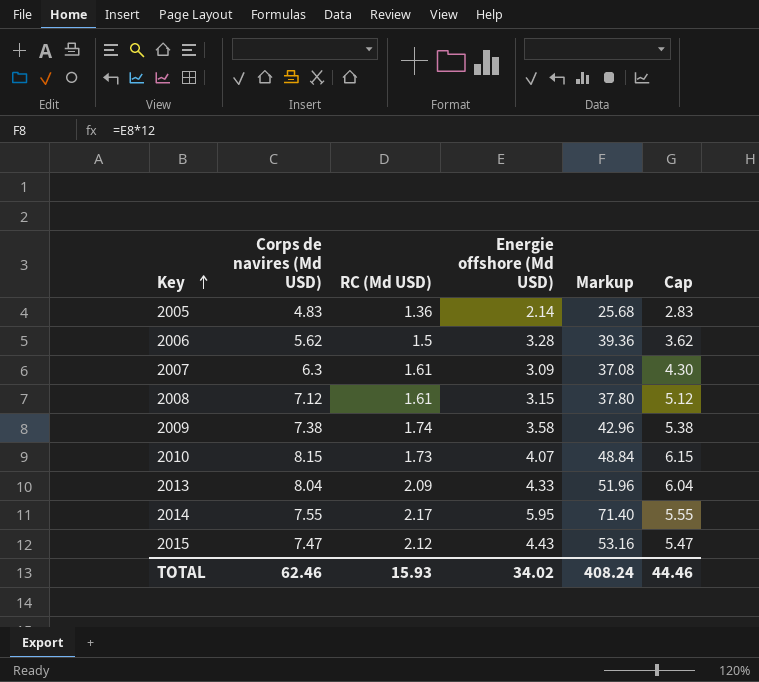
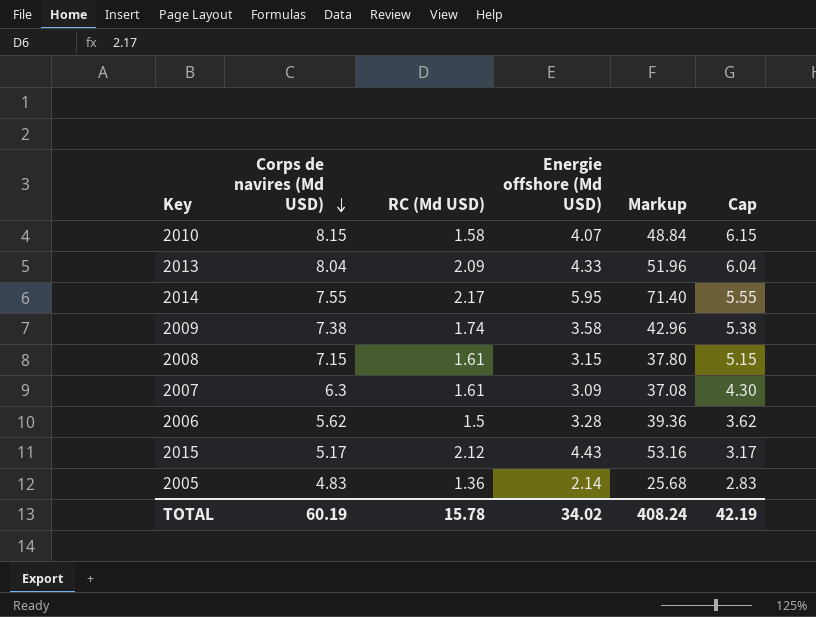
row order: Key ascending -> Corps de navires (Md USD) descending
2010 | RC (Md USD): 1.73 -> 1.58
2008 | Corps de navires (Md USD): 7.12 -> 7.15
2008 | Cap: 5.12 -> 5.15
2015 | Corps de navires (Md USD): 7.47 -> 5.17
2015 | Cap: 5.47 -> 3.17
TOTAL | Corps de navires (Md USD): 62.46 -> 60.19
TOTAL | RC (Md USD): 15.93 -> 15.78
TOTAL | Cap: 44.46 -> 42.19

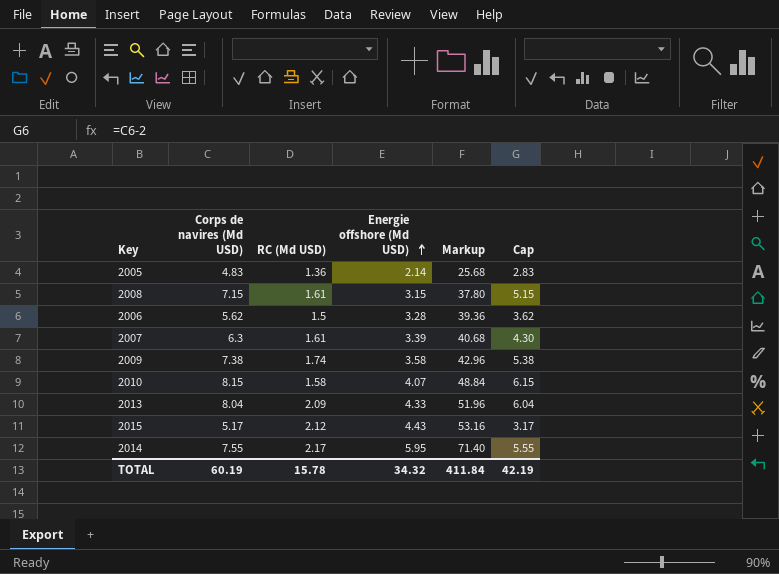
row order: Corps de navires (Md USD) descending -> Energie offshore (Md USD) ascending
2007 | Energie offshore (Md USD): 3.09 -> 3.39
2007 | Markup: 37.08 -> 40.68
TOTAL | Energie offshore (Md USD): 34.02 -> 34.32
TOTAL | Markup: 408.24 -> 411.84

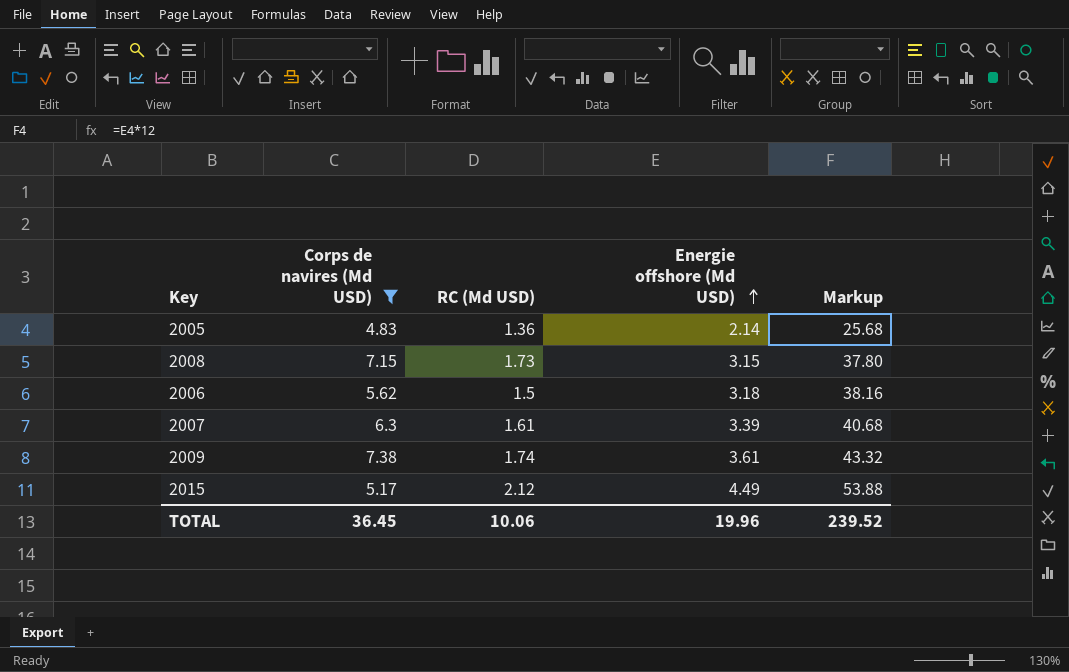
filter: none -> Corps de navires (Md USD) <= 7.38
column Cap | formula: [Corps de navires (Md USD)] - 2 -> none
2008 | RC (Md USD): 1.61 -> 1.73
2006 | Energie offshore (Md USD): 3.28 -> 3.18
2006 | Markup: 39.36 -> 38.16
2009 | Energie offshore (Md USD): 3.58 -> 3.61
2009 | Markup: 42.96 -> 43.32
2015 | Energie offshore (Md USD): 4.43 -> 4.49
2015 | Markup: 53.16 -> 53.88
TOTAL | Corps de navires (Md USD): 60.19 -> 36.45
TOTAL | RC (Md USD): 15.78 -> 10.06
TOTAL | Energie offshore (Md USD): 34.32 -> 19.96
TOTAL | Markup: 411.84 -> 239.52

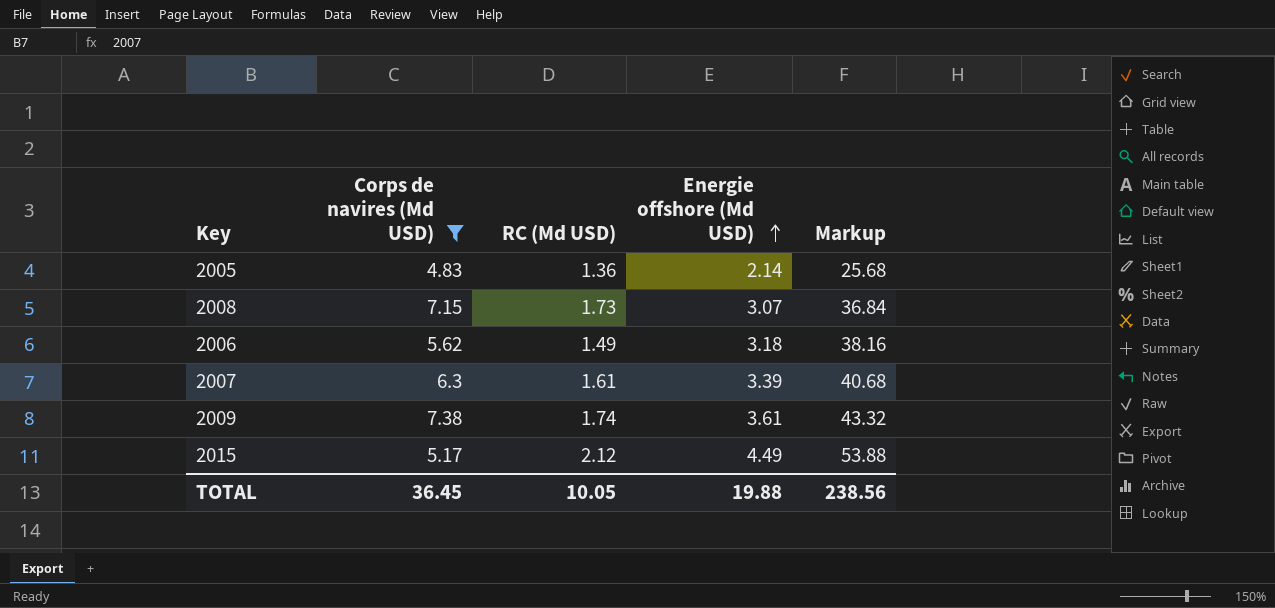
2008 | Energie offshore (Md USD): 3.15 -> 3.07
2008 | Markup: 37.80 -> 36.84
2006 | RC (Md USD): 1.5 -> 1.49
TOTAL | RC (Md USD): 10.06 -> 10.05
TOTAL | Energie offshore (Md USD): 19.96 -> 19.88
TOTAL | Markup: 239.52 -> 238.56

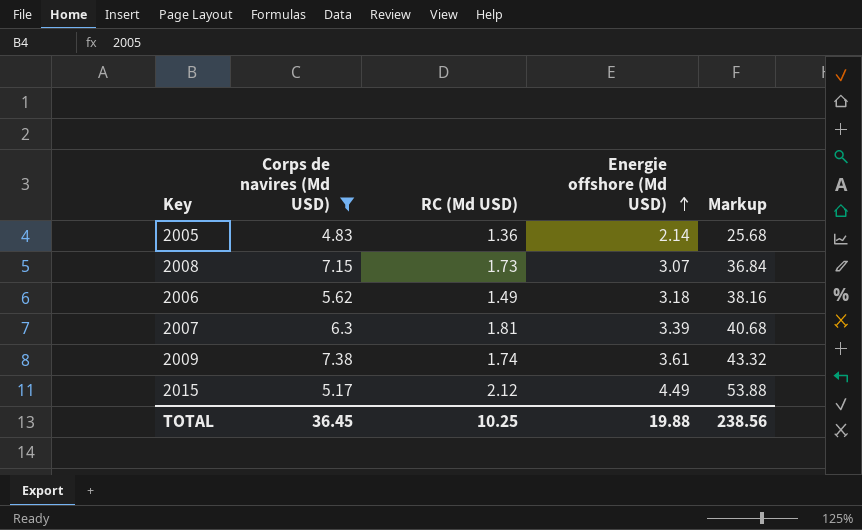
2007 | RC (Md USD): 1.61 -> 1.81
TOTAL | RC (Md USD): 10.05 -> 10.25

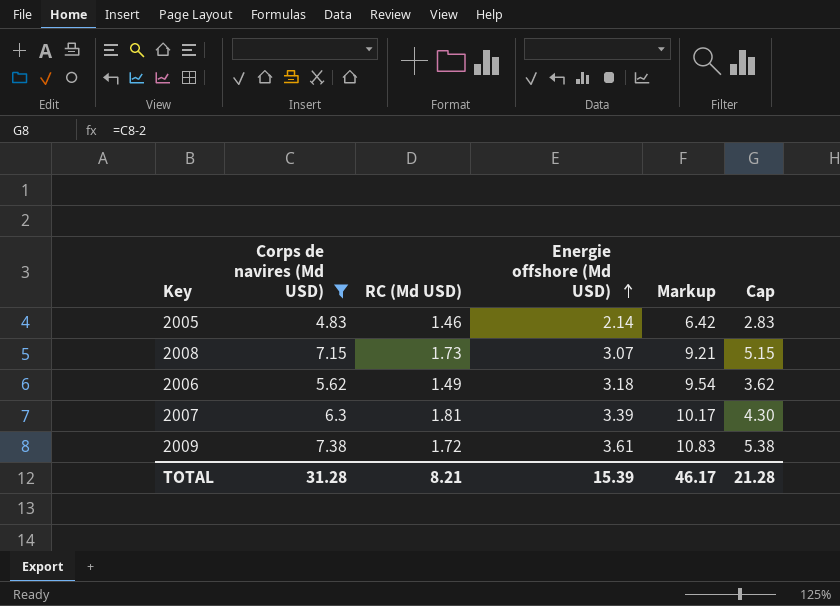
column Markup | formula: [Energie offshore (Md USD)] * 12 -> [Energie offshore (Md USD)] * 3
column Cap | formula: none -> [Corps de navires (Md USD)] - 2
row 2015: 5.17 | 2.12 | 4.49 | 53.88 -> none
2005 | RC (Md USD): 1.36 -> 1.46
2009 | RC (Md USD): 1.74 -> 1.72
TOTAL | Corps de navires (Md USD): 36.45 -> 31.28
TOTAL | RC (Md USD): 10.25 -> 8.21
TOTAL | Energie offshore (Md USD): 19.88 -> 15.39
TOTAL | Markup: 238.56 -> 46.17

